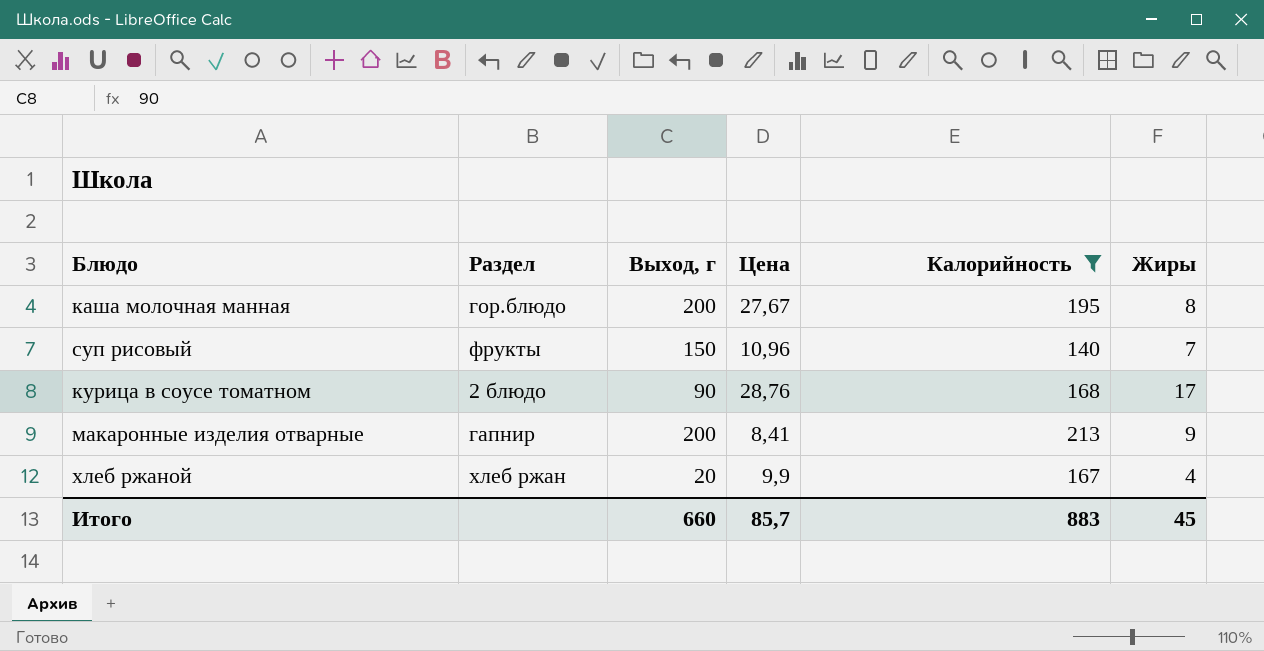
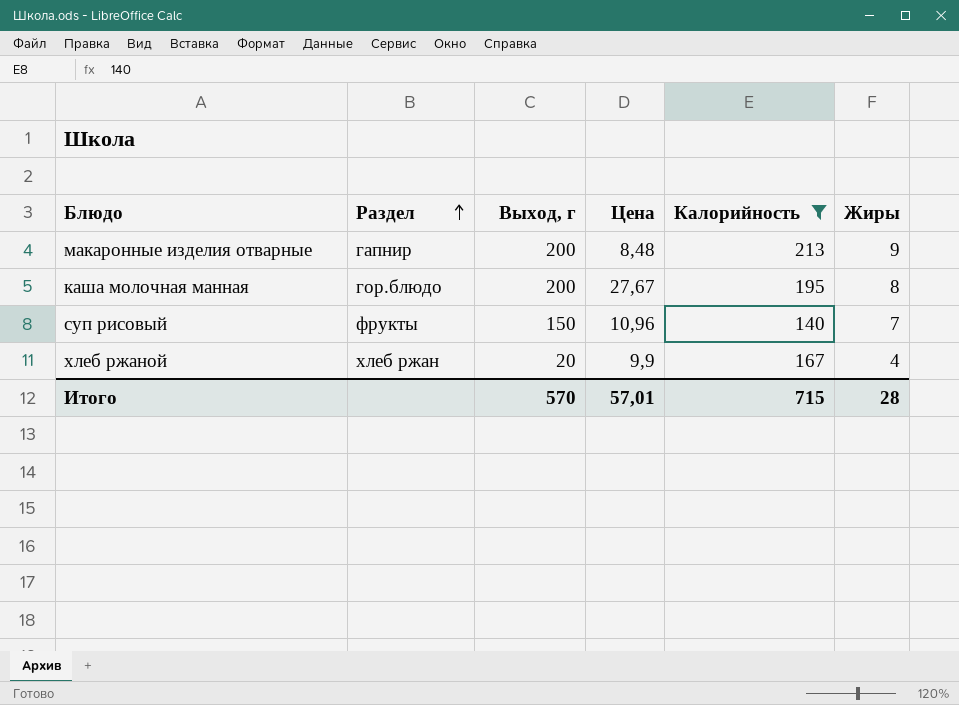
row order: none -> Раздел ascending
row курица в соусе томатном: 2 блюдо | 90 | 28,76 | 168 | 17 -> none
макаронные изделия отварные | Цена: 8,41 -> 8,48
Итого | Выход, г: 660 -> 570
Итого | Цена: 85,7 -> 57,01
Итого | Калорийность: 883 -> 715
Итого | Жиры: 45 -> 28

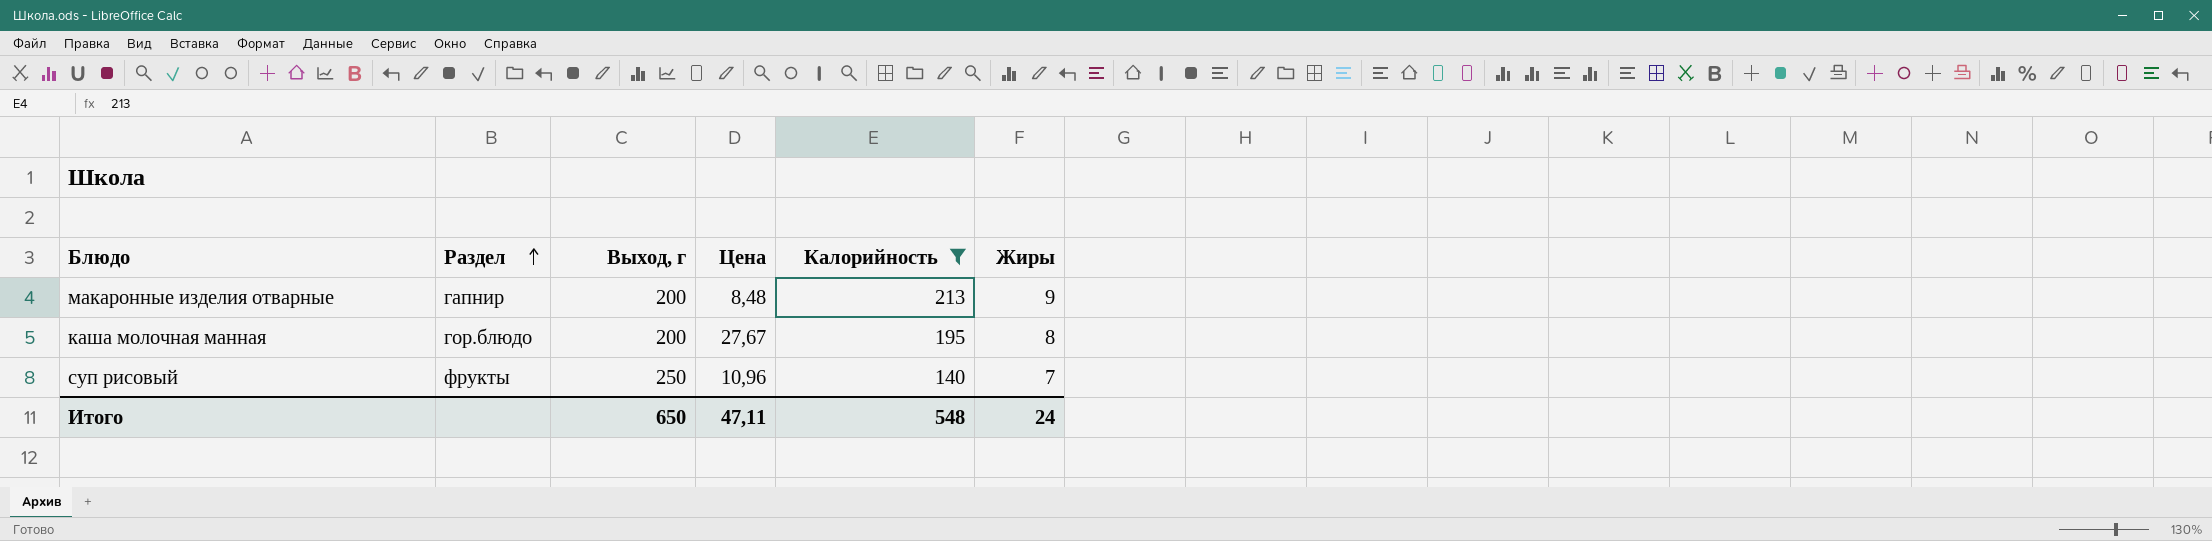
row хлеб ржаной: хлеб ржан | 20 | 9,9 | 167 | 4 -> none
суп рисовый | Выход, г: 150 -> 250
Итого | Выход, г: 570 -> 650
Итого | Цена: 57,01 -> 47,11
Итого | Калорийность: 715 -> 548
Итого | Жиры: 28 -> 24

